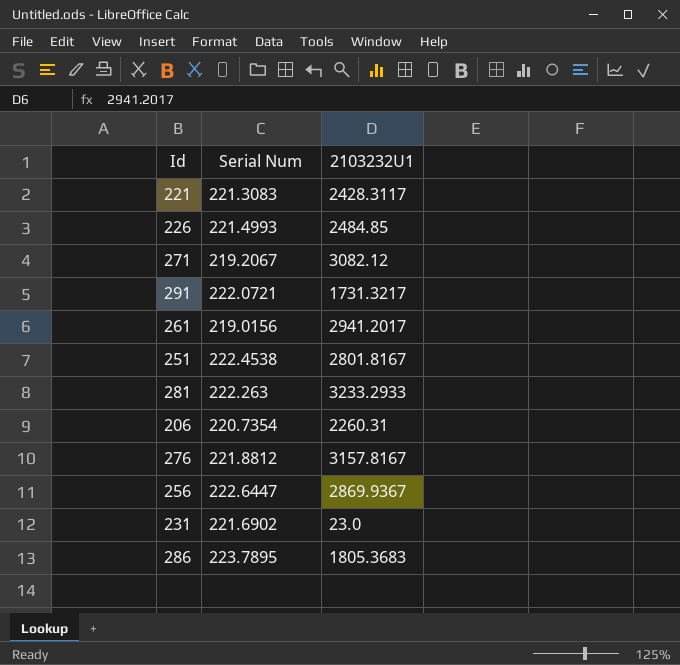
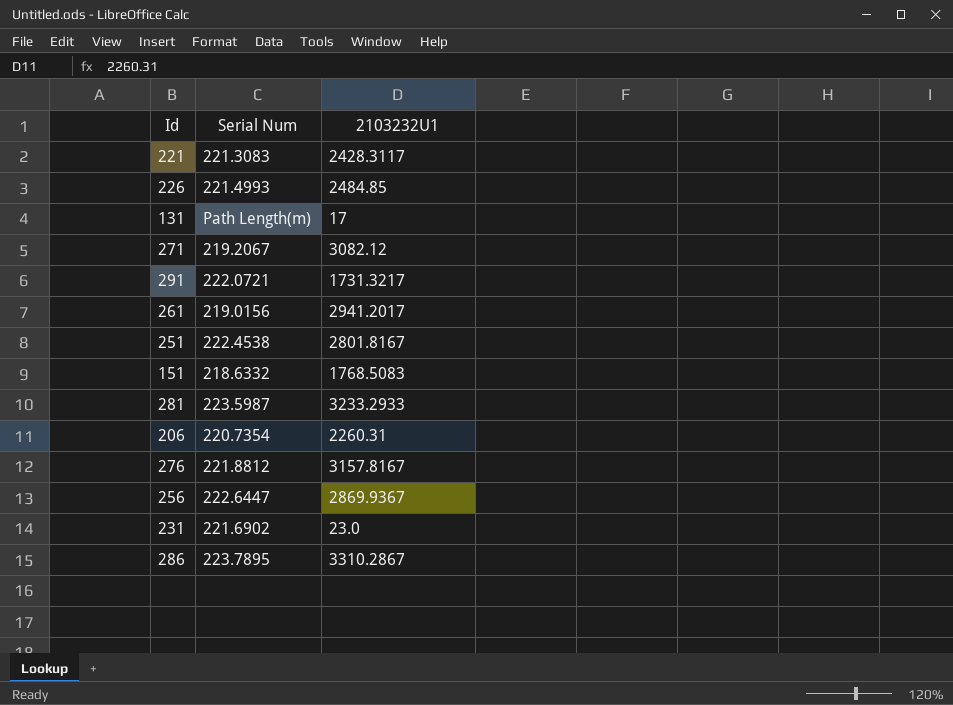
row 131: none -> Path Length(m) | 17
row 151: none -> 218.6332 | 1768.5083
281 | Serial Num: 222.263 -> 223.5987
286 | 2103232U1: 1805.3683 -> 3310.2867

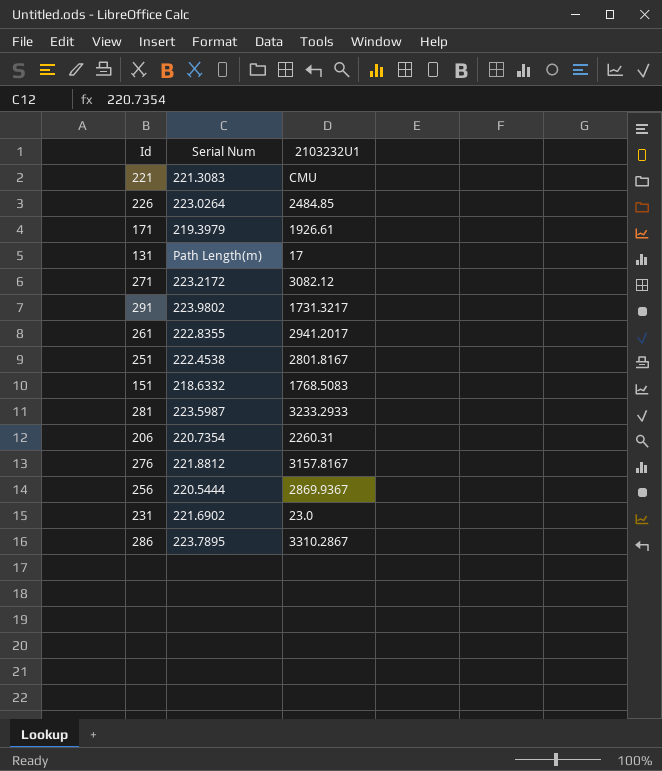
221 | 2103232U1: 2428.3117 -> CMU
226 | Serial Num: 221.4993 -> 223.0264
row 171: none -> 219.3979 | 1926.61
271 | Serial Num: 219.2067 -> 223.2172
291 | Serial Num: 222.0721 -> 223.9802
261 | Serial Num: 219.0156 -> 222.8355
256 | Serial Num: 222.6447 -> 220.5444

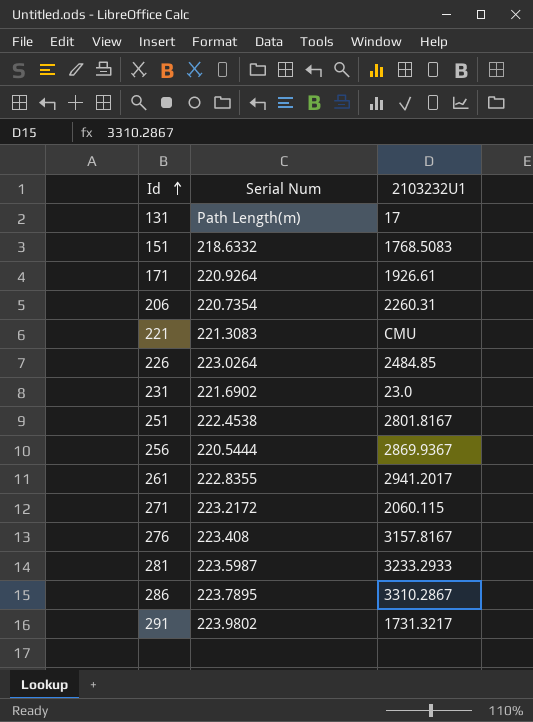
row order: none -> Id ascending
171 | Serial Num: 219.3979 -> 220.9264
271 | 2103232U1: 3082.12 -> 2060.115
276 | Serial Num: 221.8812 -> 223.408

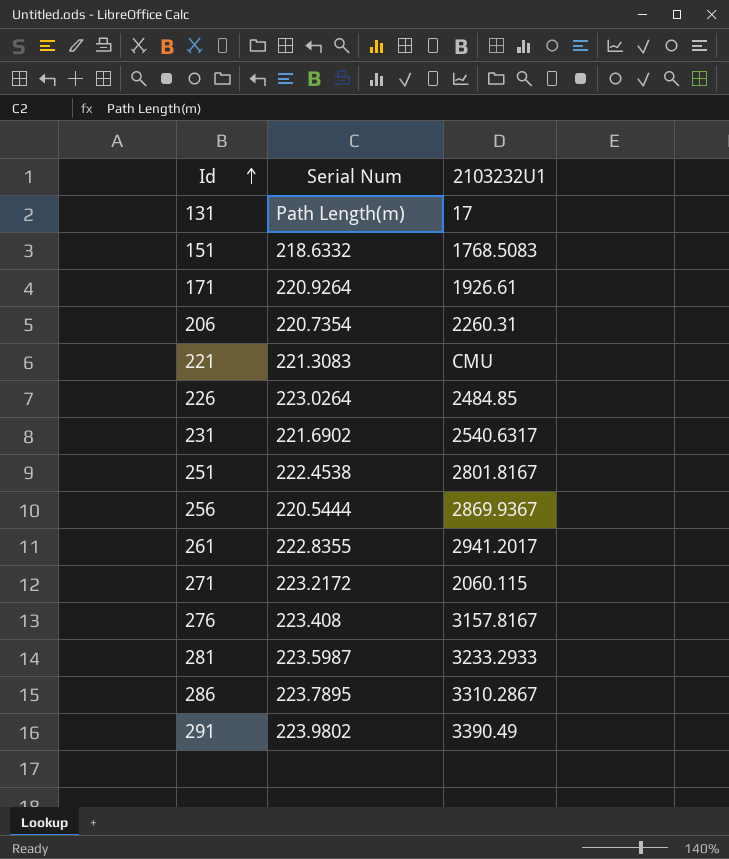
231 | 2103232U1: 23.0 -> 2540.6317
291 | 2103232U1: 1731.3217 -> 3390.49

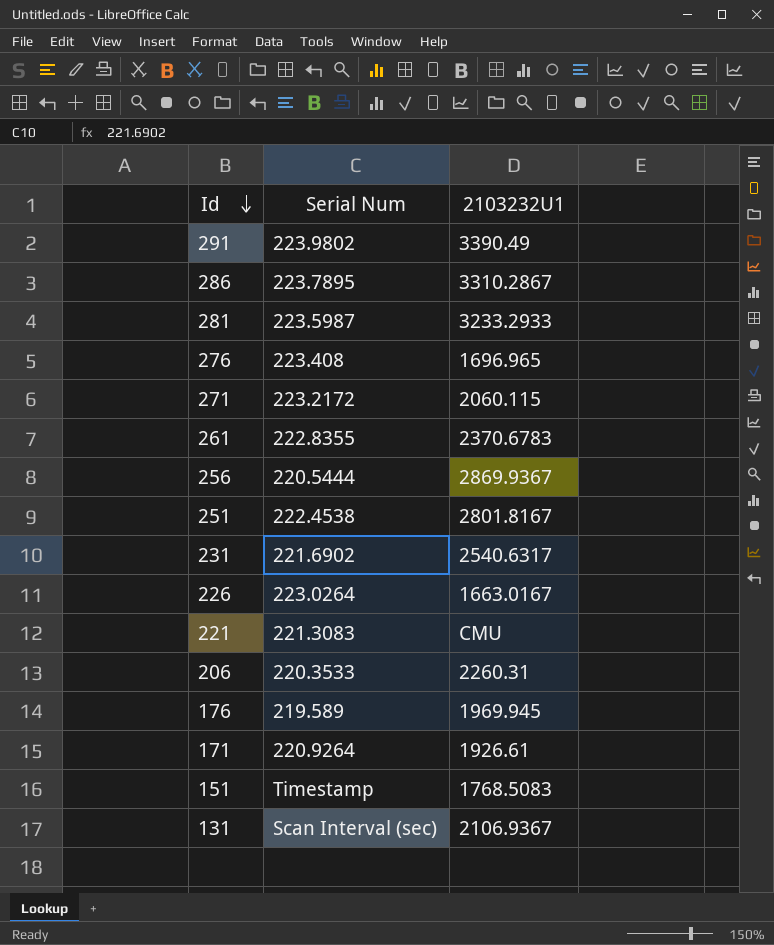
row order: Id ascending -> Id descending
276 | 2103232U1: 3157.8167 -> 1696.965
261 | 2103232U1: 2941.2017 -> 2370.6783
226 | 2103232U1: 2484.85 -> 1663.0167
206 | Serial Num: 220.7354 -> 220.3533
row 176: none -> 219.589 | 1969.945
151 | Serial Num: 218.6332 -> Timestamp
131 | Serial Num: Path Length(m) -> Scan Interval (sec)
131 | 2103232U1: 17 -> 2106.9367

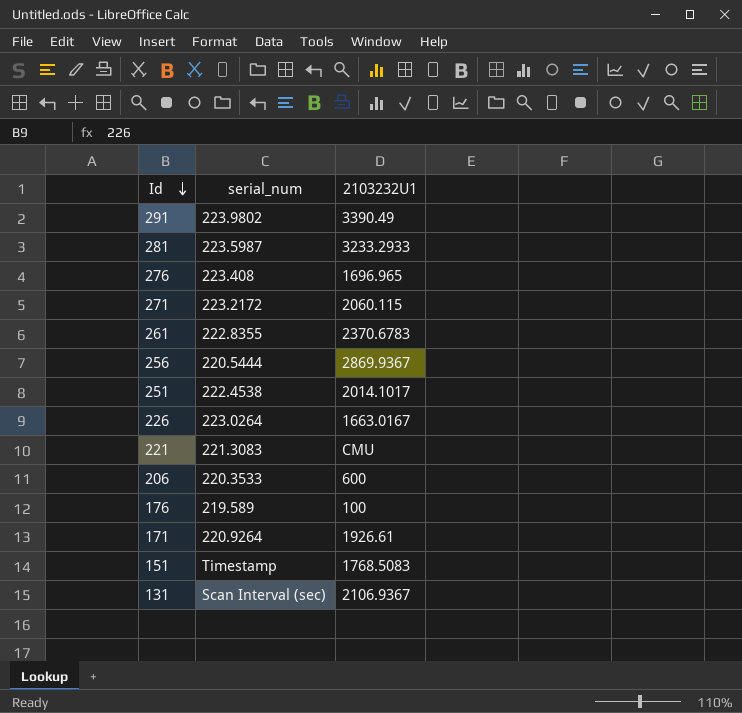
column name: Serial Num -> serial_num
row 286: 223.7895 | 3310.2867 -> none
row 231: 221.6902 | 2540.6317 -> none
251 | 2103232U1: 2801.8167 -> 2014.1017
206 | 2103232U1: 2260.31 -> 600
176 | 2103232U1: 1969.945 -> 100

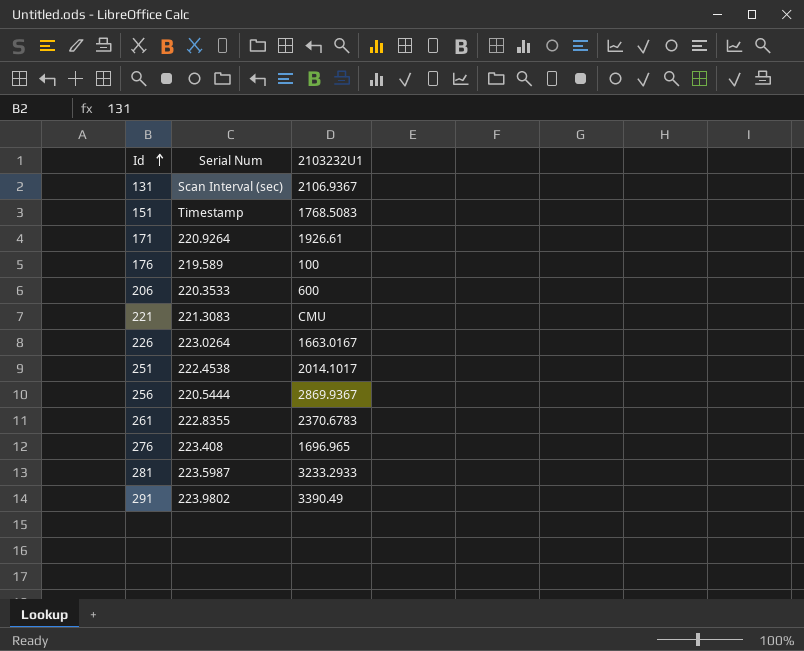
row order: Id descending -> Id ascending
column name: serial_num -> Serial Num
row 271: 223.2172 | 2060.115 -> none

